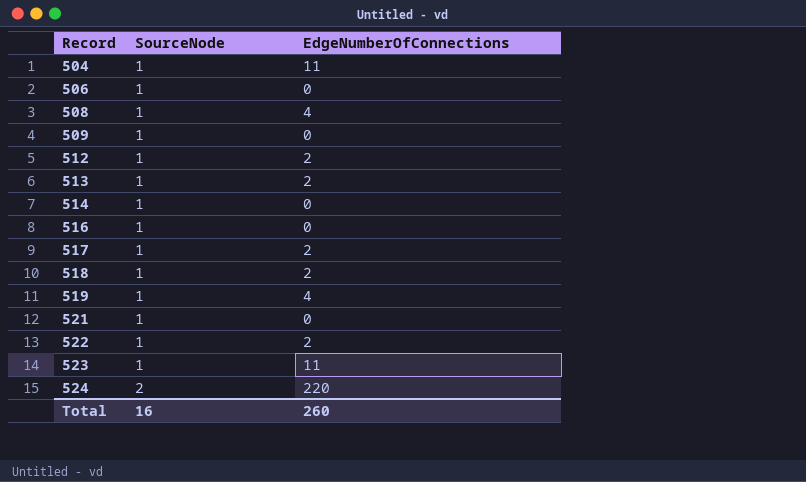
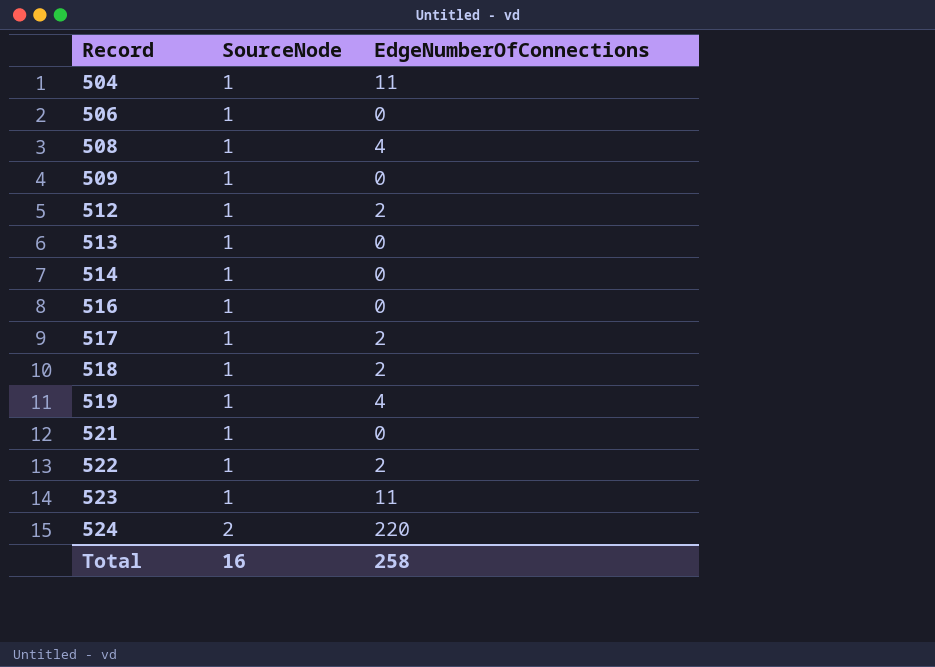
513 | EdgeNumberOfConnections: 2 -> 0
Total | EdgeNumberOfConnections: 260 -> 258

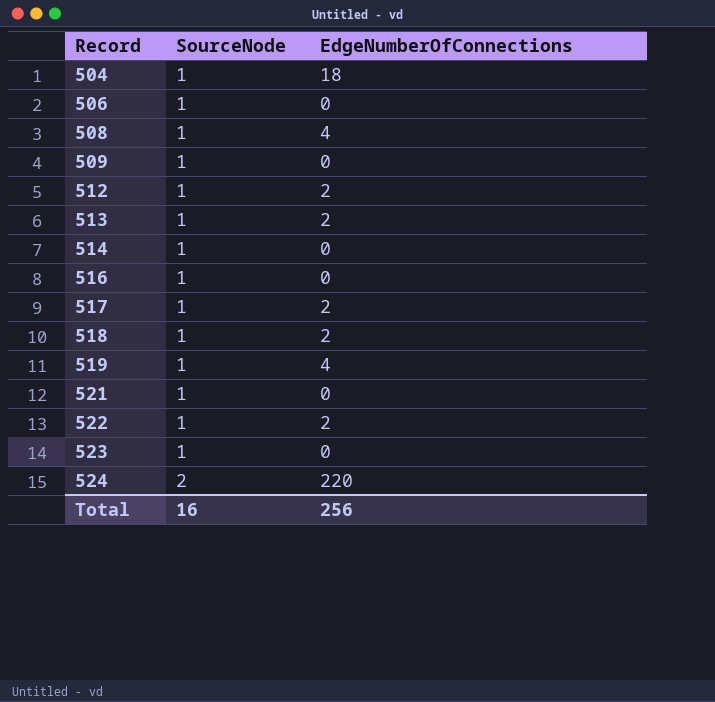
504 | EdgeNumberOfConnections: 11 -> 18
513 | EdgeNumberOfConnections: 0 -> 2
523 | EdgeNumberOfConnections: 11 -> 0
Total | EdgeNumberOfConnections: 258 -> 256

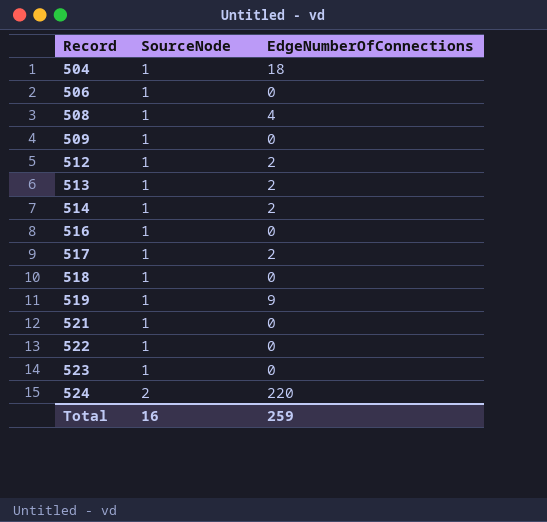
514 | EdgeNumberOfConnections: 0 -> 2
518 | EdgeNumberOfConnections: 2 -> 0
519 | EdgeNumberOfConnections: 4 -> 9
522 | EdgeNumberOfConnections: 2 -> 0
Total | EdgeNumberOfConnections: 256 -> 259

